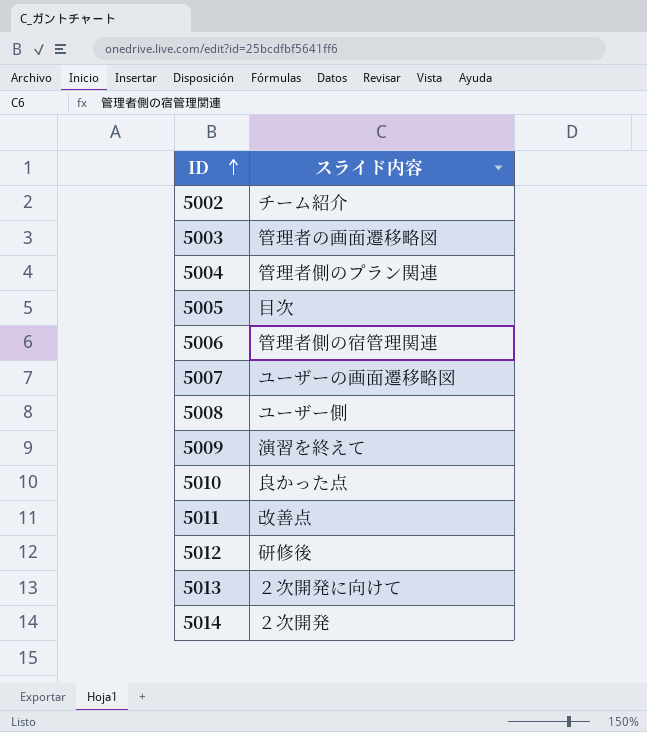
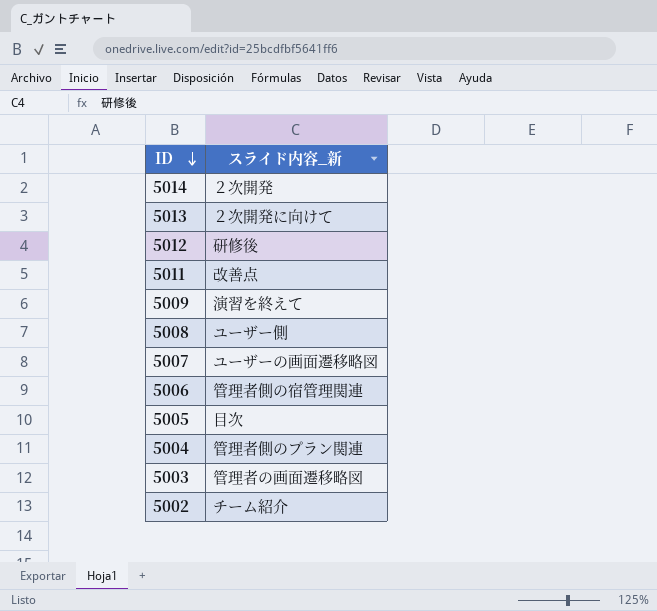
row order: ID ascending -> ID descending
column name: スライド内容 -> スライド内容_新
row 5010: 良かった点 -> none

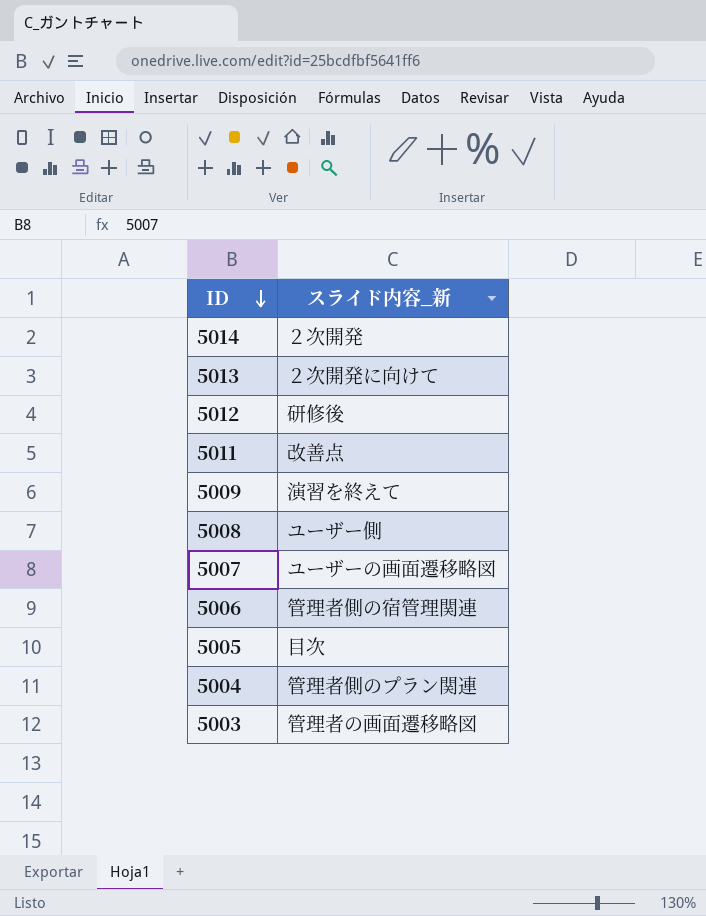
row 5002: チーム紹介 -> none

